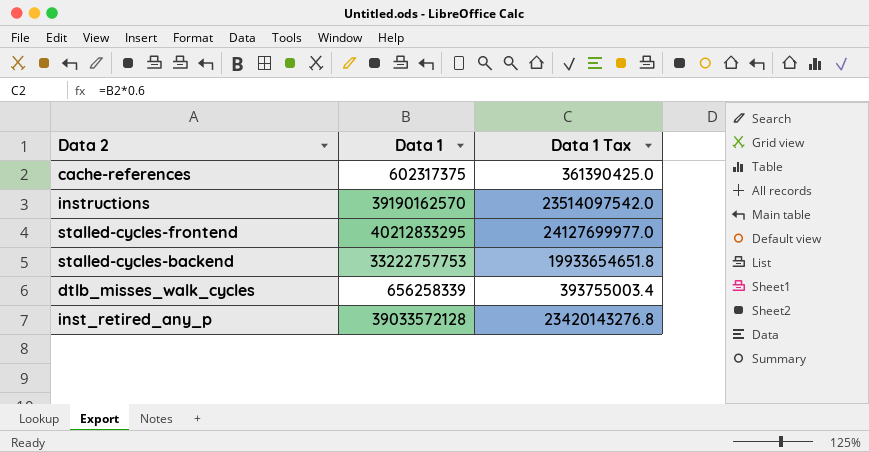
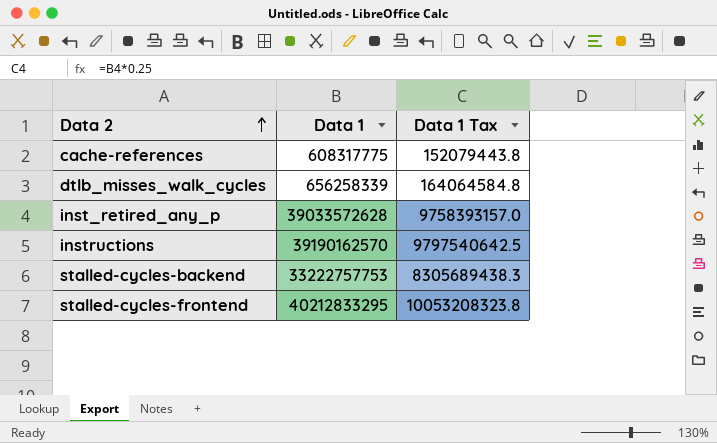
row order: none -> Data 2 ascending
column Data 1 Tax | formula: [Data 1] * 0.6 -> [Data 1] * 0.25
cache-references | Data 1: 602317375 -> 608317775
inst_retired_any_p | Data 1: 39033572128 -> 39033572628

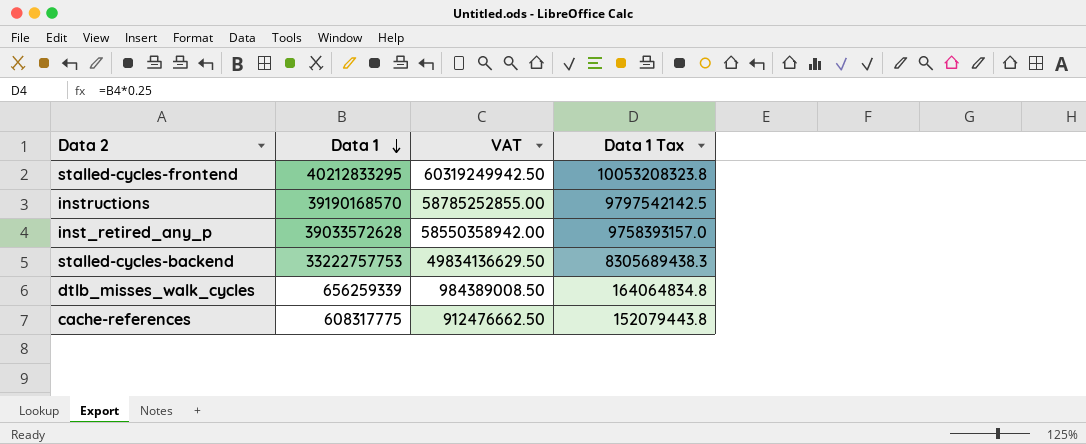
row order: Data 2 ascending -> Data 1 descending
column VAT | formula: none -> [Data 1] * 1.5
instructions | Data 1: 39190162570 -> 39190168570
instructions | Data 1 Tax: 9797540642.5 -> 9797542142.5
dtlb_misses_walk_cycles | Data 1: 656258339 -> 656259339
dtlb_misses_walk_cycles | Data 1 Tax: 164064584.8 -> 164064834.8

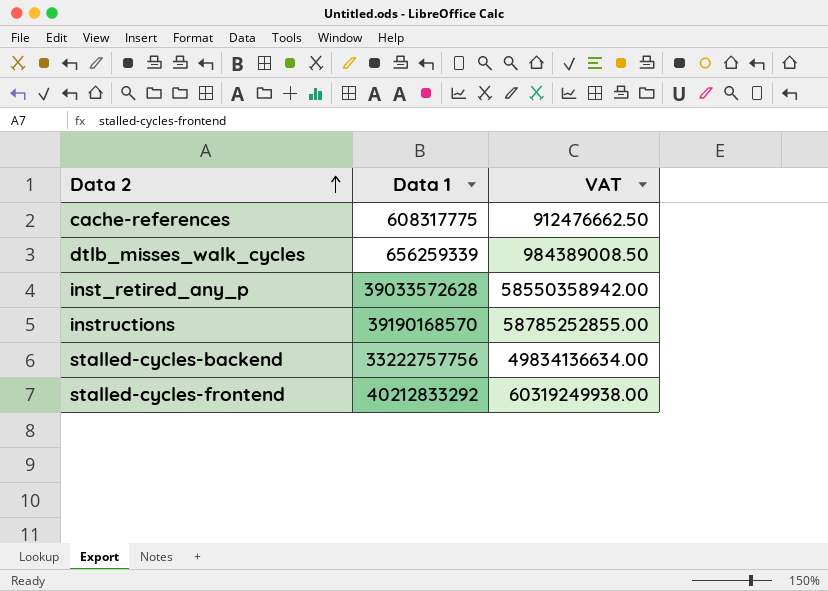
row order: Data 1 descending -> Data 2 ascending
column Data 1 Tax | formula: [Data 1] * 0.25 -> none
stalled-cycles-backend | Data 1: 33222757753 -> 33222757756
stalled-cycles-backend | VAT: 49834136629.50 -> 49834136634.00
stalled-cycles-frontend | Data 1: 40212833295 -> 40212833292
stalled-cycles-frontend | VAT: 60319249942.50 -> 60319249938.00

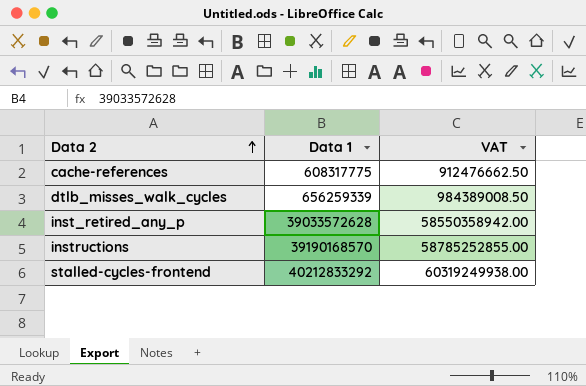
row stalled-cycles-backend: 33222757756 | 49834136634.00 -> none

